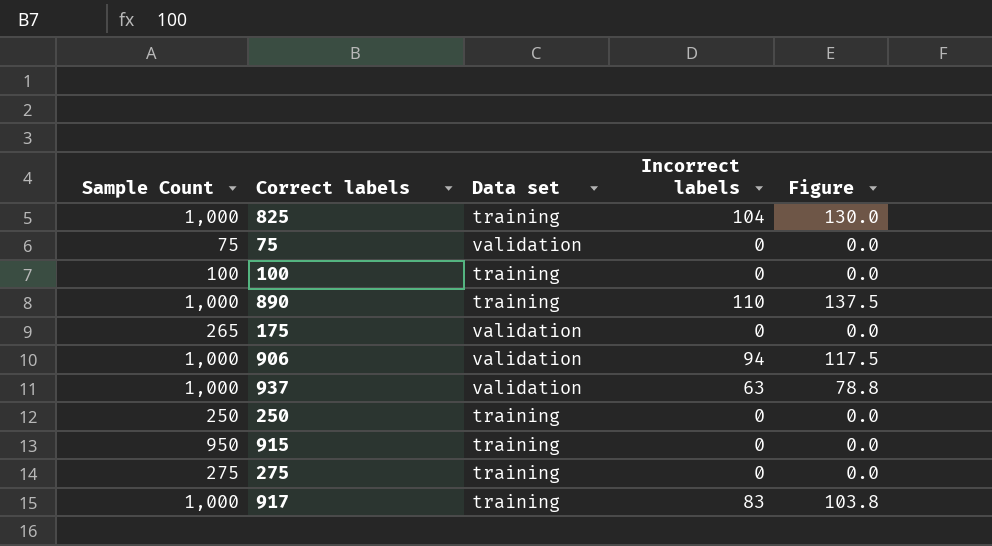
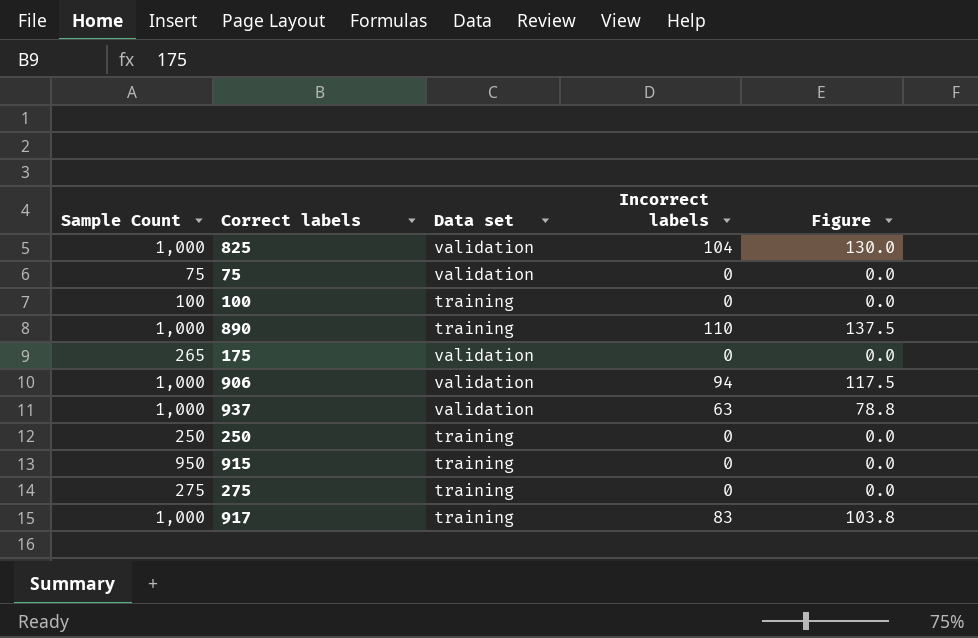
825 | Data set: training -> validation

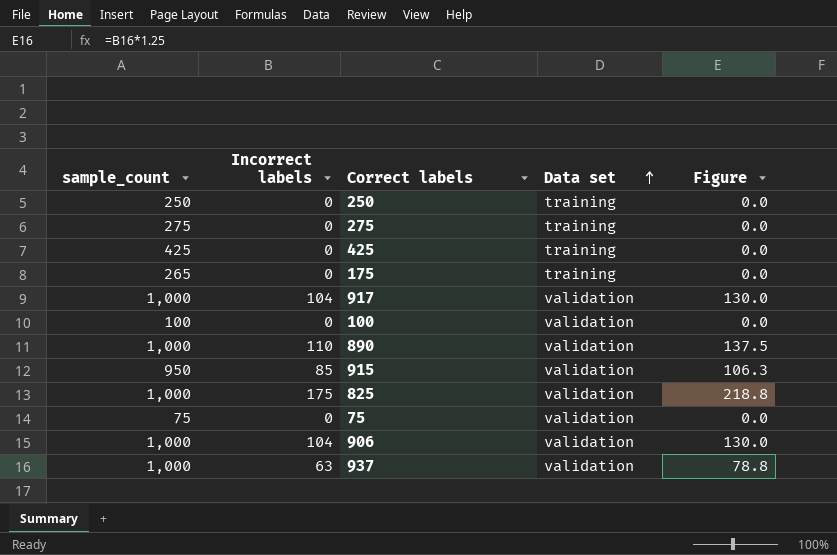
row order: none -> Data set ascending
column name: Sample Count -> sample_count
column Incorrect labels | position: 4 -> 2
row 425: none -> 425 | 0 | training | 0.0
175 | Data set: validation -> training
917 | Incorrect labels: 83 -> 104
917 | Data set: training -> validation
917 | Figure: 103.8 -> 130.0
100 | Data set: training -> validation
890 | Data set: training -> validation
915 | Incorrect labels: 0 -> 85
915 | Data set: training -> validation
915 | Figure: 0.0 -> 106.3
825 | Incorrect labels: 104 -> 175
825 | Figure: 130.0 -> 218.8
906 | Incorrect labels: 94 -> 104
906 | Figure: 117.5 -> 130.0

